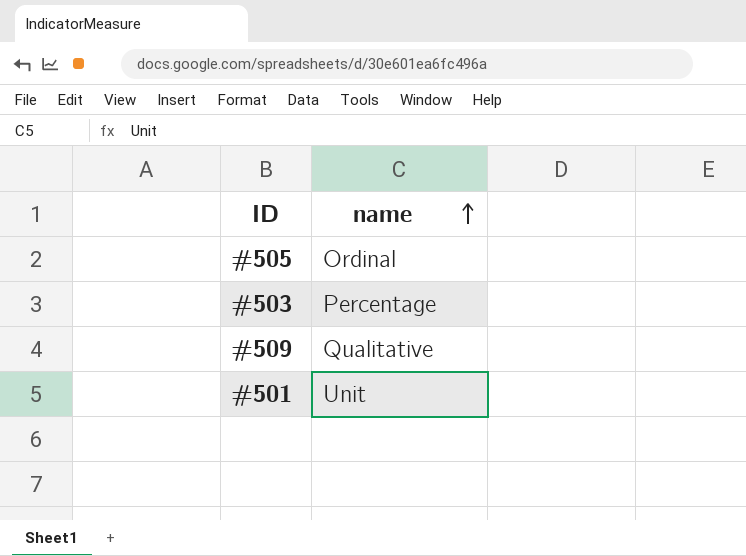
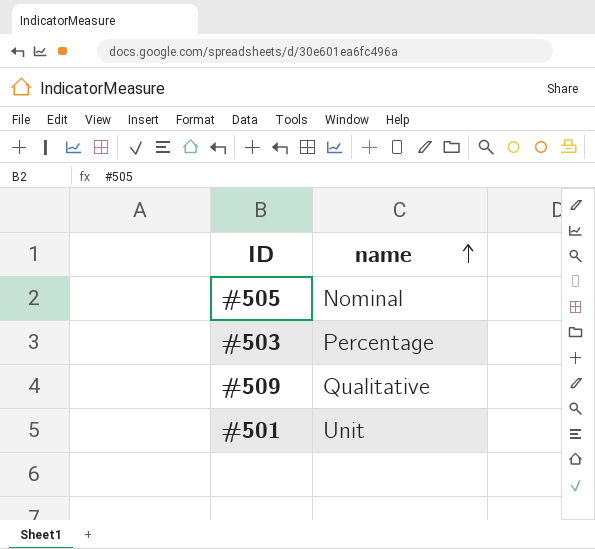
#505 | name: Ordinal -> Nominal

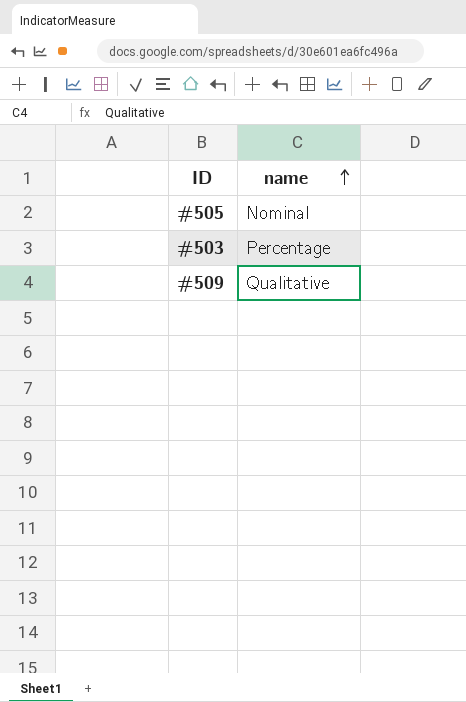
row #501: Unit -> none

